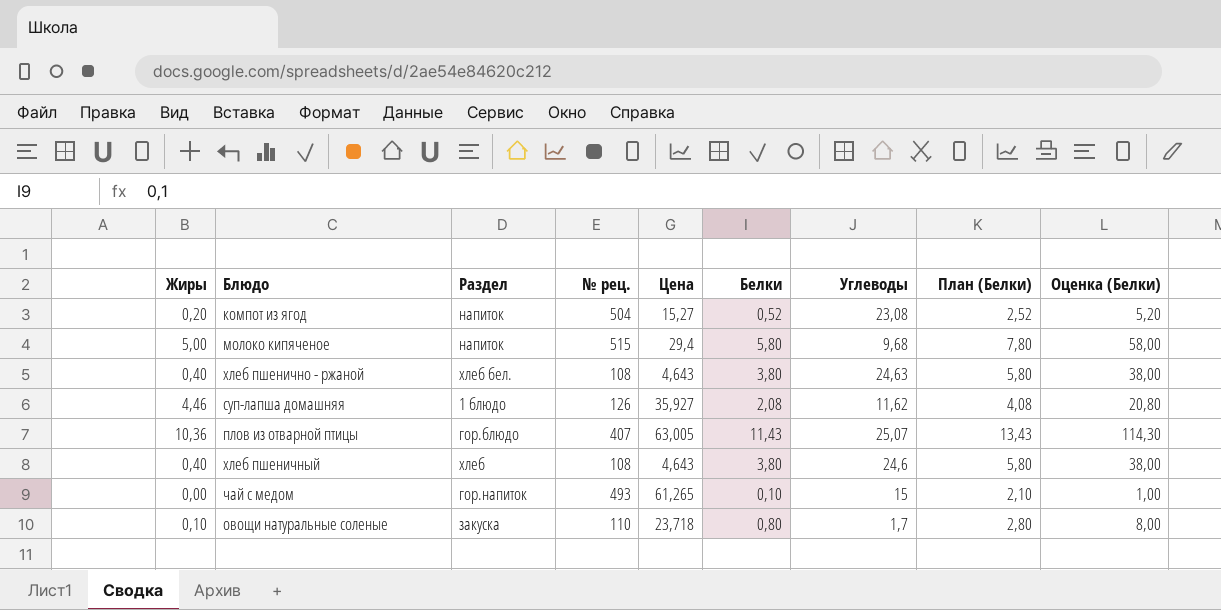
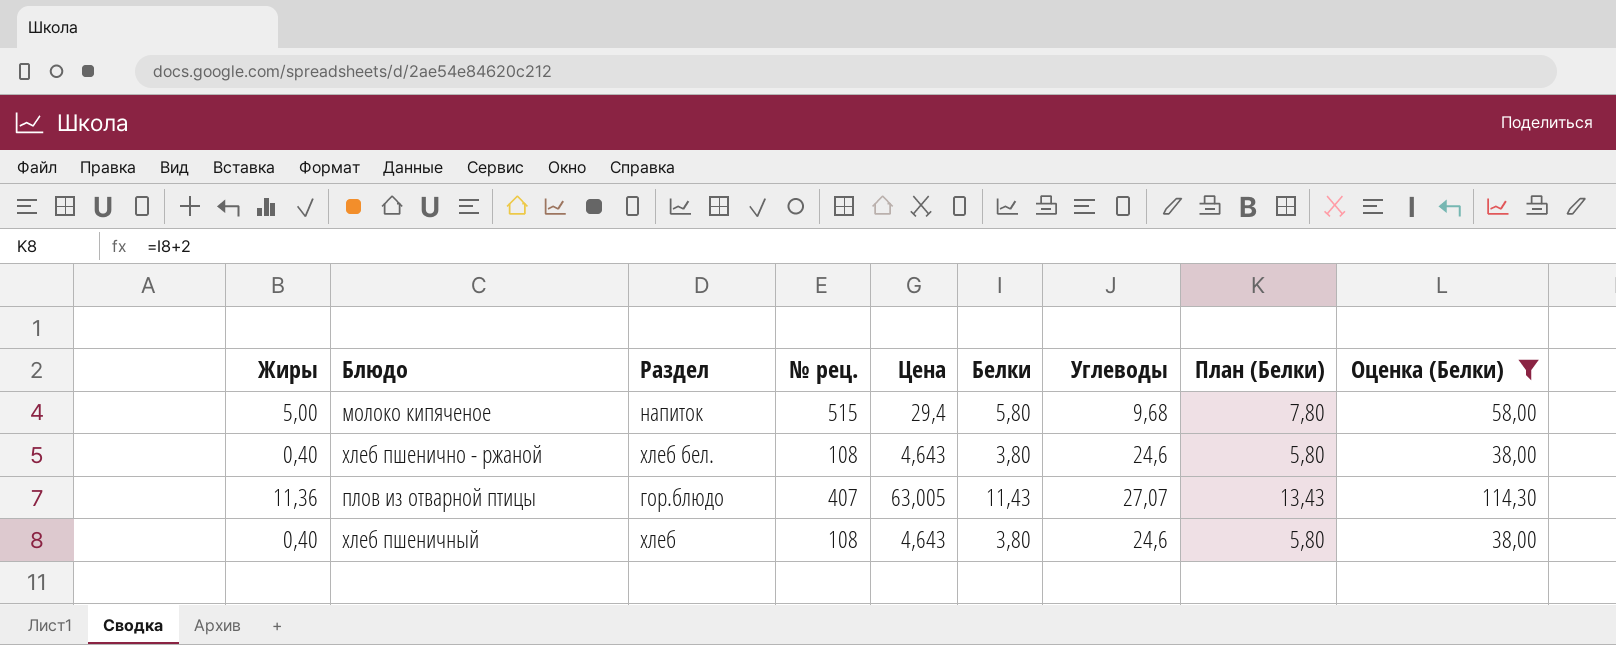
filter: none -> Оценка (Белки) >= 38,00
хлеб пшенично - ржаной | Углеводы: 24,63 -> 24,6
плов из отварной птицы | Жиры: 10,36 -> 11,36
плов из отварной птицы | Углеводы: 25,07 -> 27,07

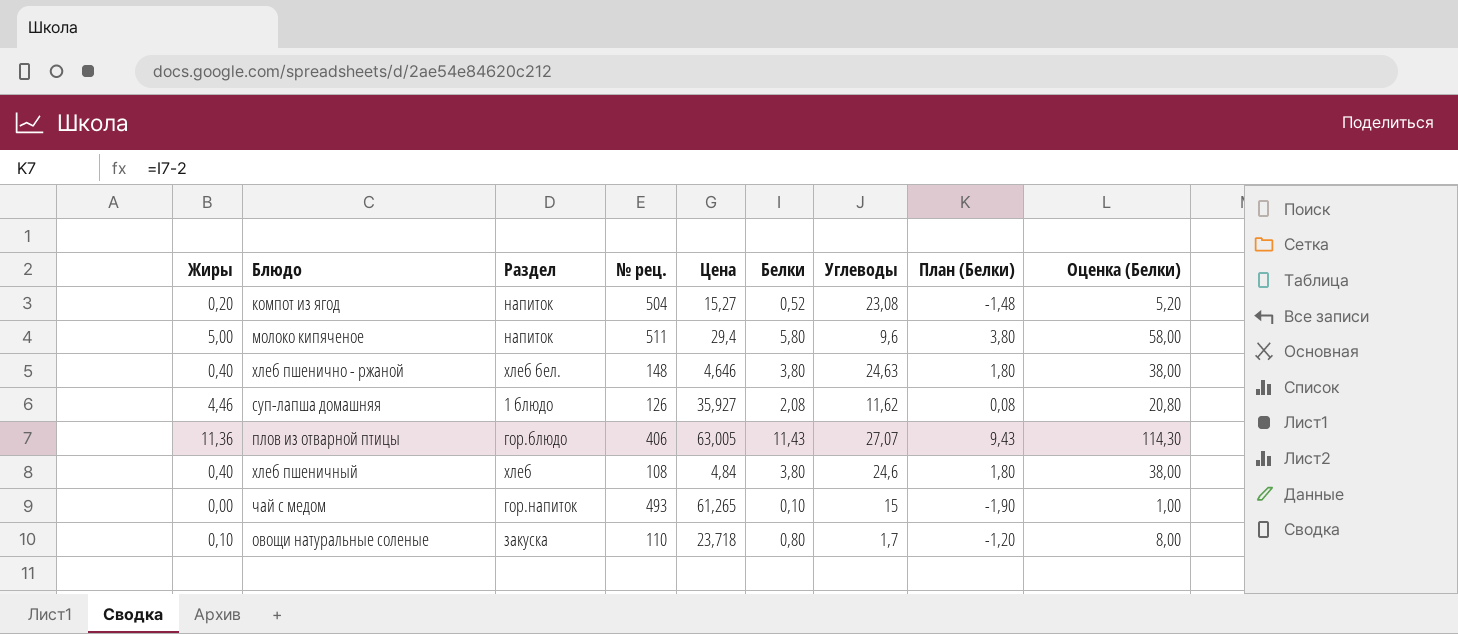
filter: Оценка (Белки) >= 38,00 -> none
column План (Белки) | formula: [Белки] + 2 -> [Белки] - 2
молоко кипяченое | № рец.: 515 -> 511
молоко кипяченое | Углеводы: 9,68 -> 9,6
хлеб пшенично - ржаной | № рец.: 108 -> 148
хлеб пшенично - ржаной | Цена: 4,643 -> 4,646
хлеб пшенично - ржаной | Углеводы: 24,6 -> 24,63
плов из отварной птицы | № рец.: 407 -> 406
хлеб пшеничный | Цена: 4,643 -> 4,84

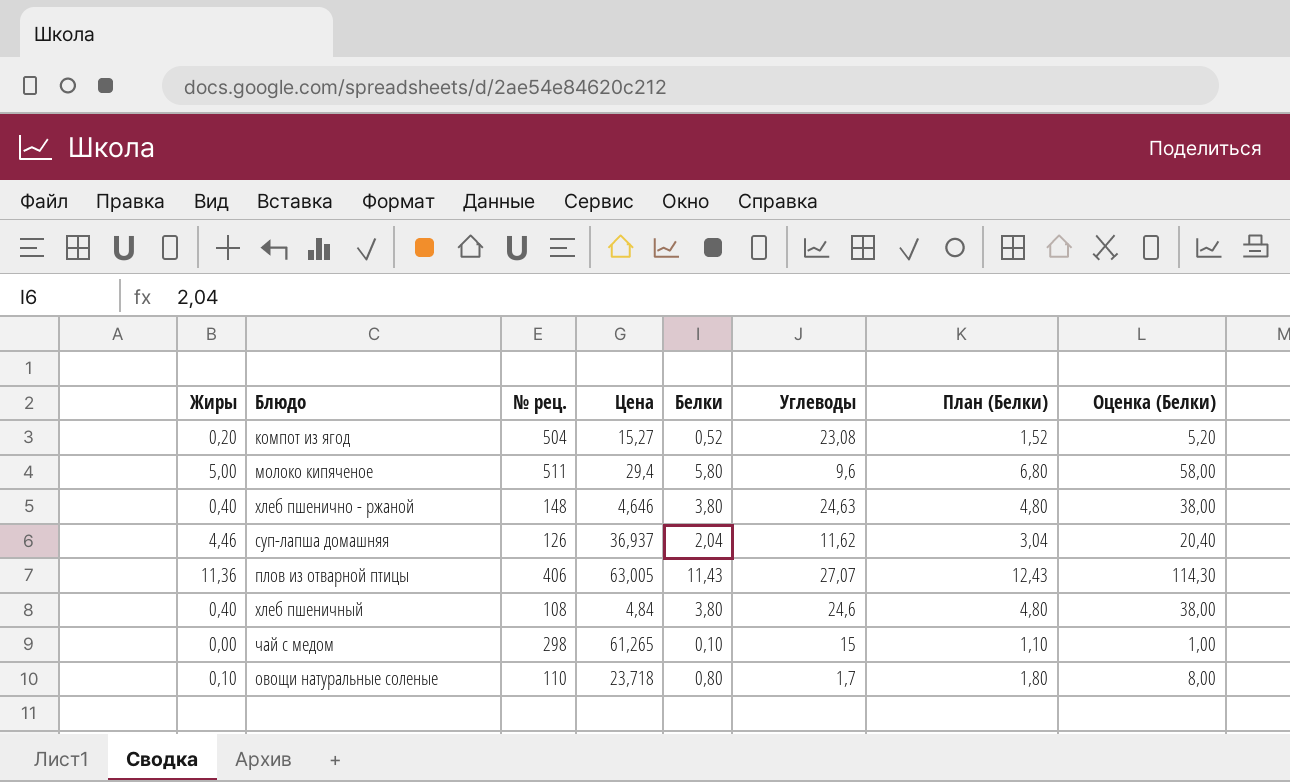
column Раздел | position: 3 -> none
column План (Белки) | formula: [Белки] - 2 -> [Белки] + 1
суп-лапша домашняя | Цена: 35,927 -> 36,937
суп-лапша домашняя | Белки: 2,08 -> 2,04
суп-лапша домашняя | Оценка (Белки): 20,80 -> 20,40
чай с медом | № рец.: 493 -> 298

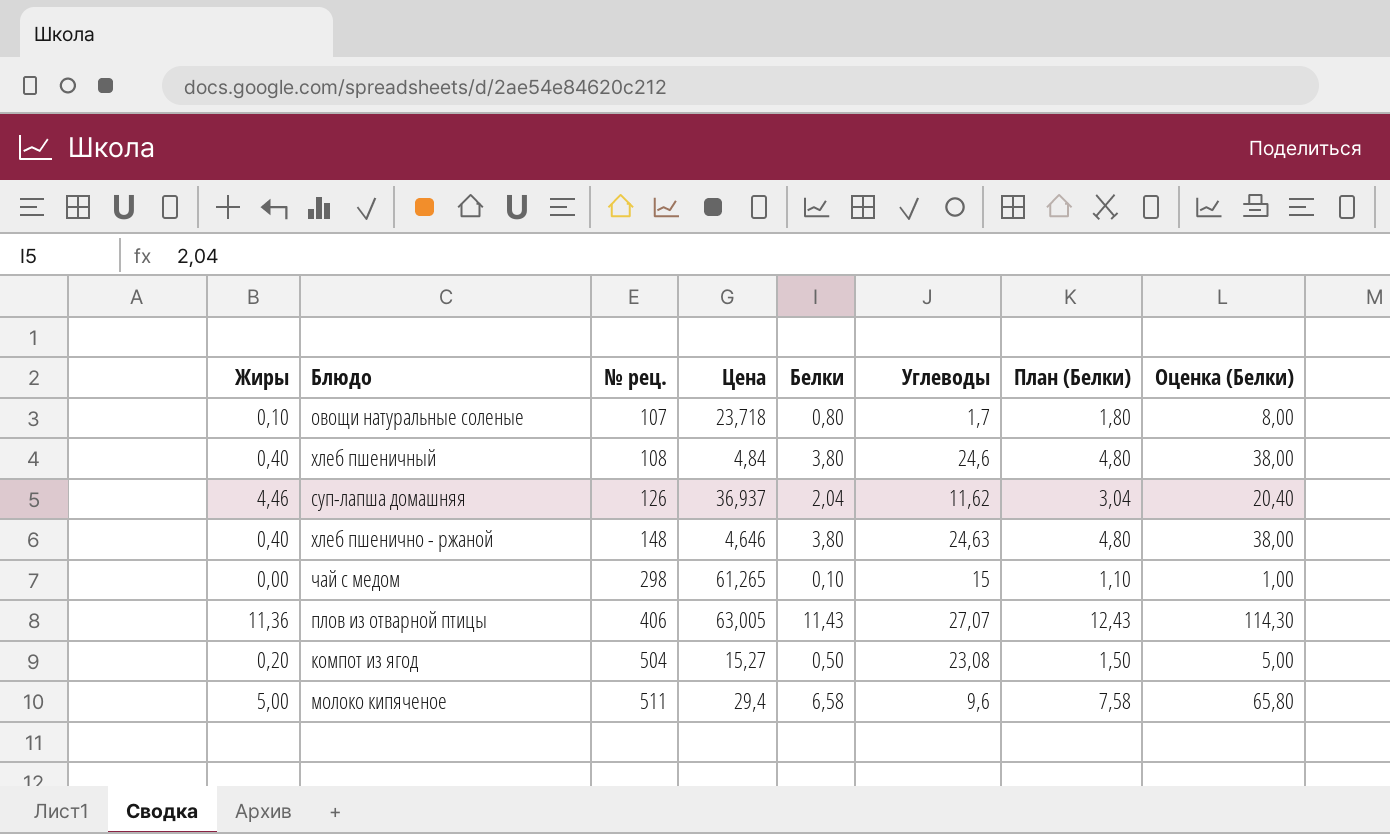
row order: none -> № рец. ascending
овощи натуральные соленые | № рец.: 110 -> 107
компот из ягод | Белки: 0,52 -> 0,50
компот из ягод | План (Белки): 1,52 -> 1,50
компот из ягод | Оценка (Белки): 5,20 -> 5,00
молоко кипяченое | Белки: 5,80 -> 6,58
молоко кипяченое | План (Белки): 6,80 -> 7,58
молоко кипяченое | Оценка (Белки): 58,00 -> 65,80

